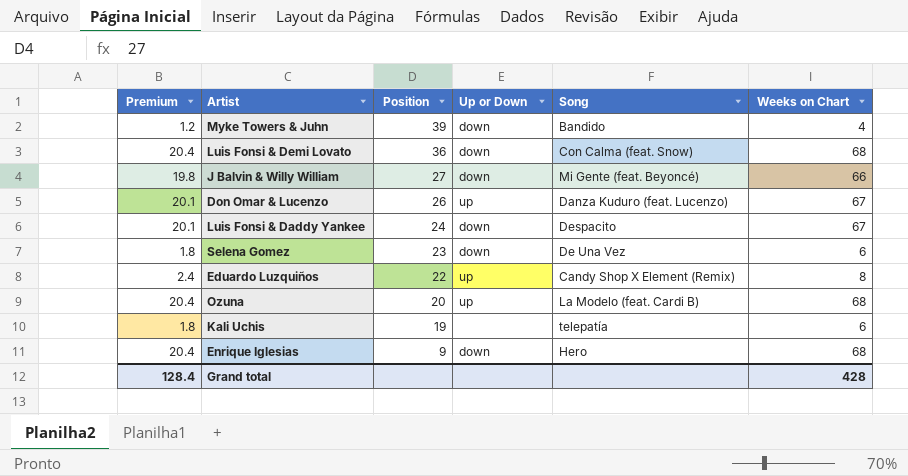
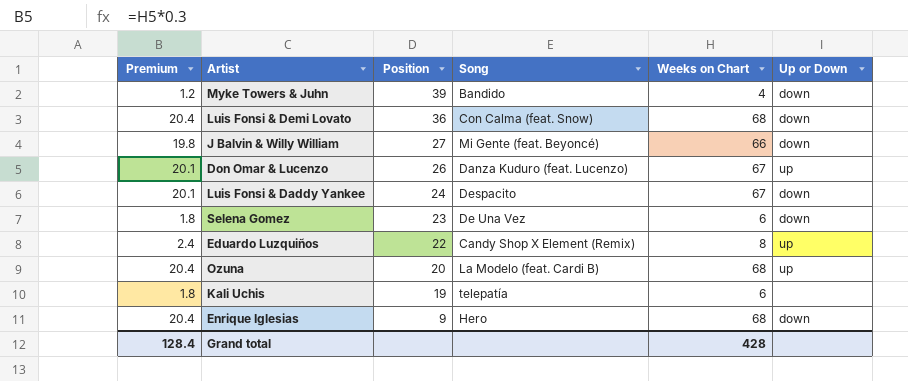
column Up or Down | position: 4 -> 6

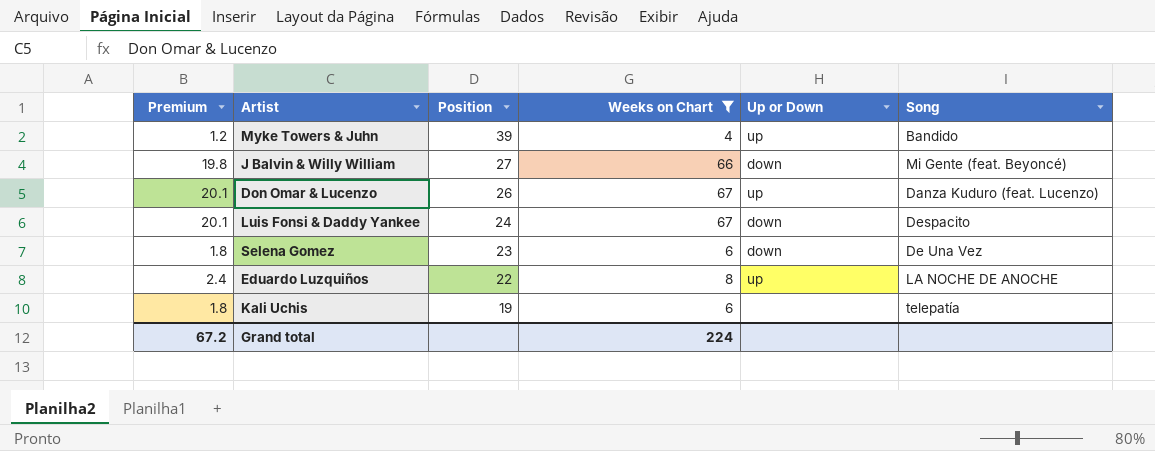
filter: none -> Weeks on Chart != 68
column Song | position: 4 -> 6
Myke Towers & Juhn | Up or Down: down -> up
Eduardo Luzquiños | Song: Candy Shop X Element (Remix) -> LA NOCHE DE ANOCHE
Grand total | Premium: 128.4 -> 67.2
Grand total | Weeks on Chart: 428 -> 224

